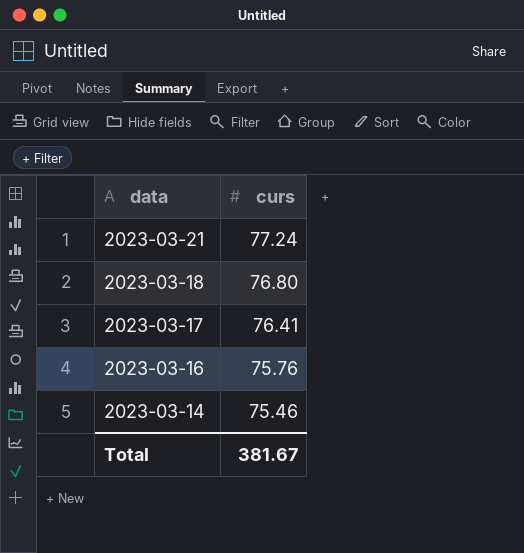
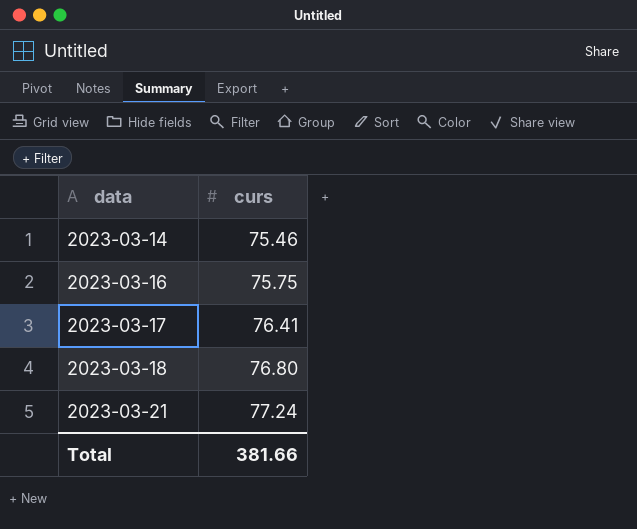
row order: data descending -> data ascending
2023-03-16 | curs: 75.76 -> 75.75
Total | curs: 381.67 -> 381.66

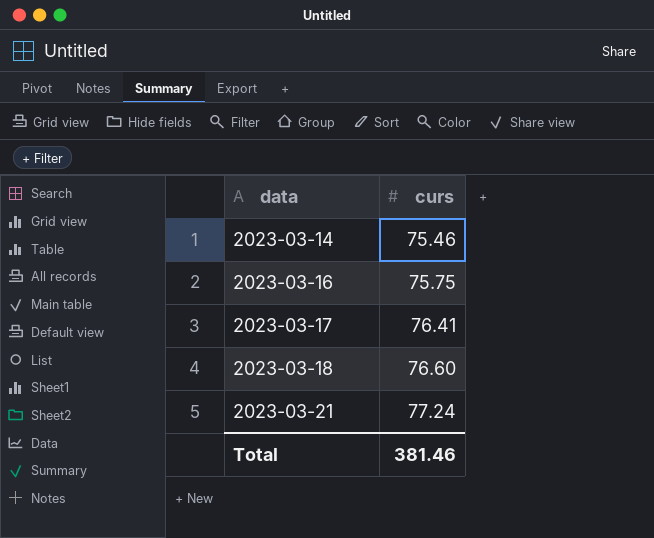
2023-03-18 | curs: 76.80 -> 76.60
Total | curs: 381.66 -> 381.46

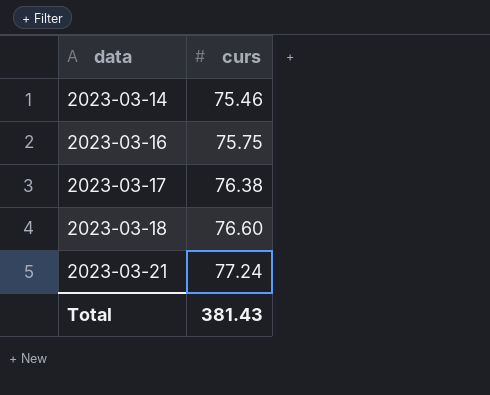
2023-03-17 | curs: 76.41 -> 76.38
Total | curs: 381.46 -> 381.43

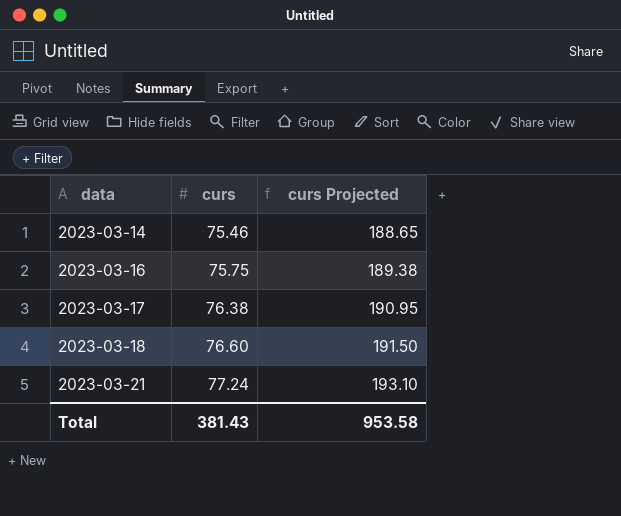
column curs Projected | formula: none -> [curs] * 2.5

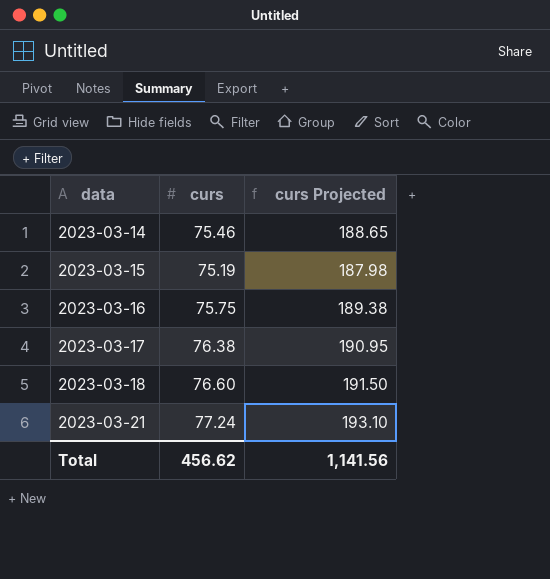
row 2023-03-15: none -> 75.19 | 187.98
Total | curs: 381.43 -> 456.62
Total | curs Projected: 953.58 -> 1,141.56

